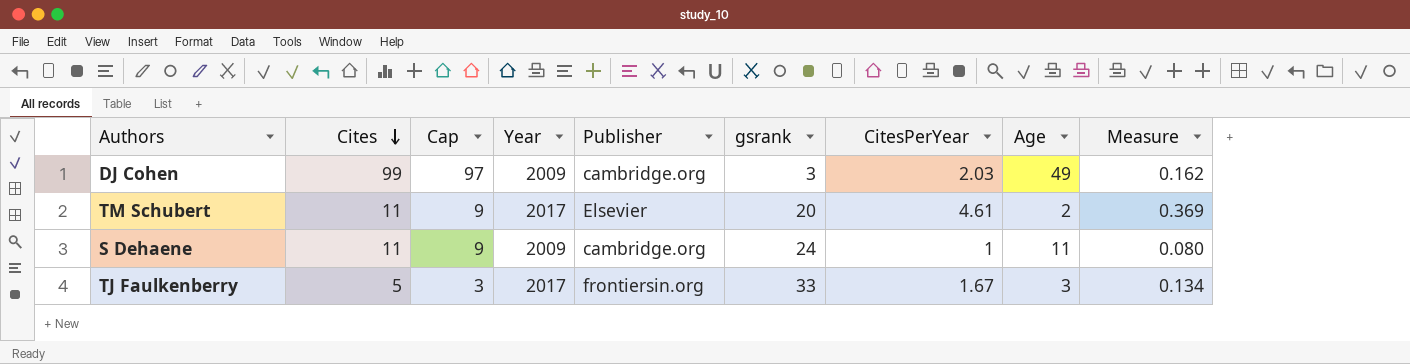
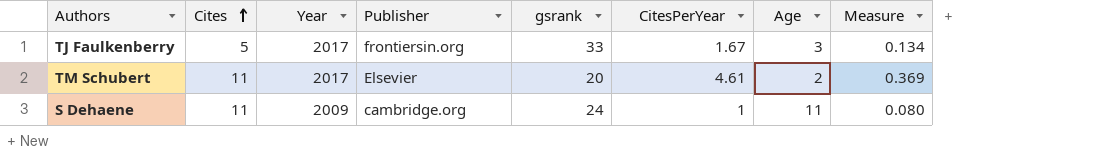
row order: Cites descending -> Cites ascending
column Cap | formula: [Cites] - 2 -> none
row DJ Cohen: 99 | 97 | 2009 | cambridge.org | 3 | 2.03 | 49 | 0.162 -> none

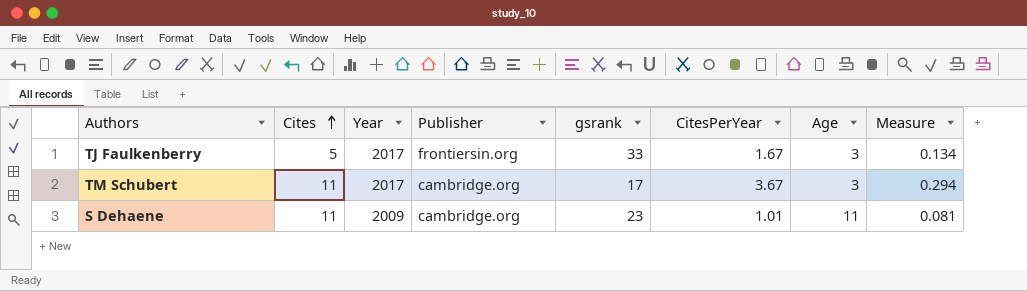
TM Schubert | Publisher: Elsevier -> cambridge.org
TM Schubert | gsrank: 20 -> 17
TM Schubert | CitesPerYear: 4.61 -> 3.67
TM Schubert | Age: 2 -> 3
TM Schubert | Measure: 0.369 -> 0.294
S Dehaene | gsrank: 24 -> 23
S Dehaene | CitesPerYear: 1 -> 1.01
S Dehaene | Measure: 0.080 -> 0.081

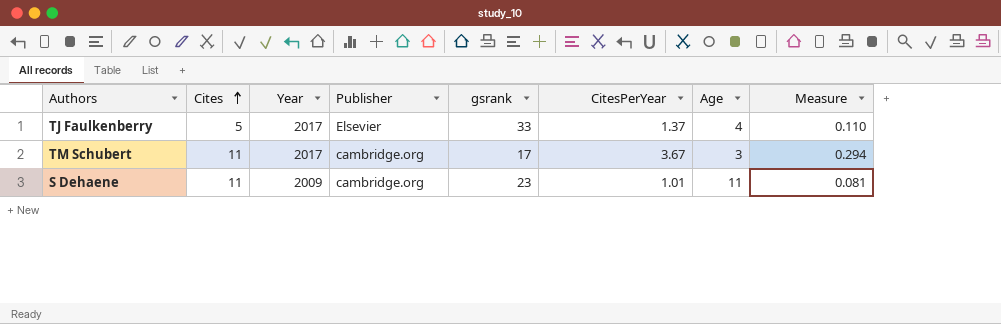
TJ Faulkenberry | Publisher: frontiersin.org -> Elsevier
TJ Faulkenberry | CitesPerYear: 1.67 -> 1.37
TJ Faulkenberry | Age: 3 -> 4
TJ Faulkenberry | Measure: 0.134 -> 0.110

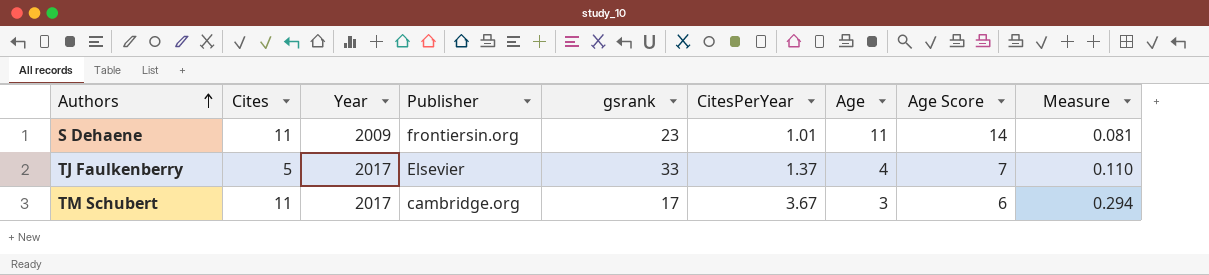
row order: Cites ascending -> Authors ascending
column Age Score | formula: none -> [Age] + 3
S Dehaene | Publisher: cambridge.org -> frontiersin.org

